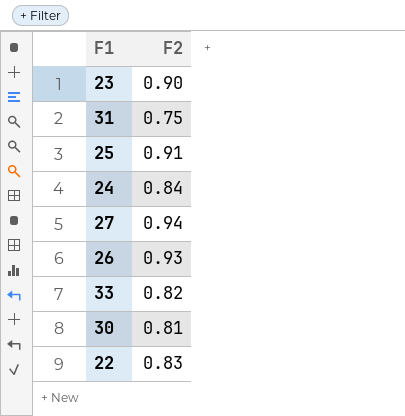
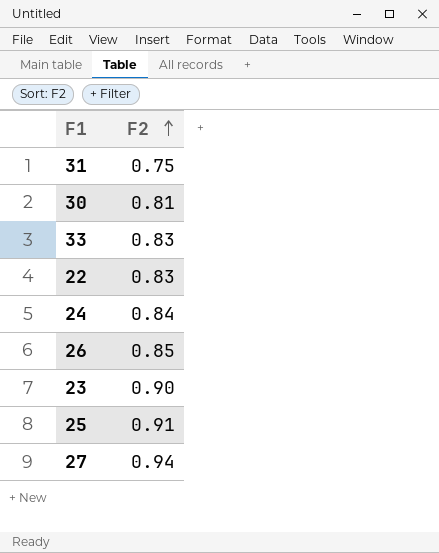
row order: none -> F2 ascending
33 | F2: 0.82 -> 0.83
26 | F2: 0.93 -> 0.85

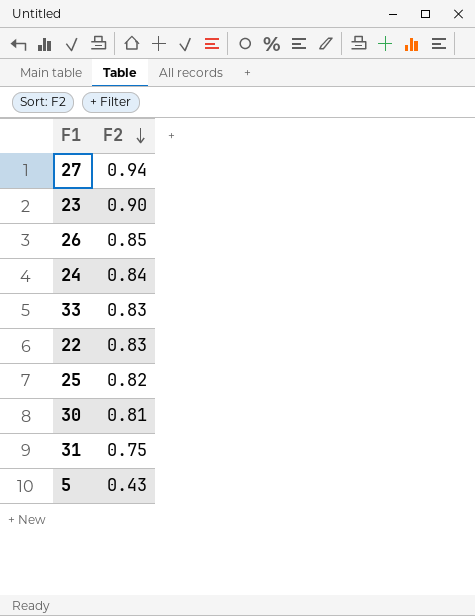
row order: F2 ascending -> F2 descending
25 | F2: 0.91 -> 0.82
row 5: none -> 0.43

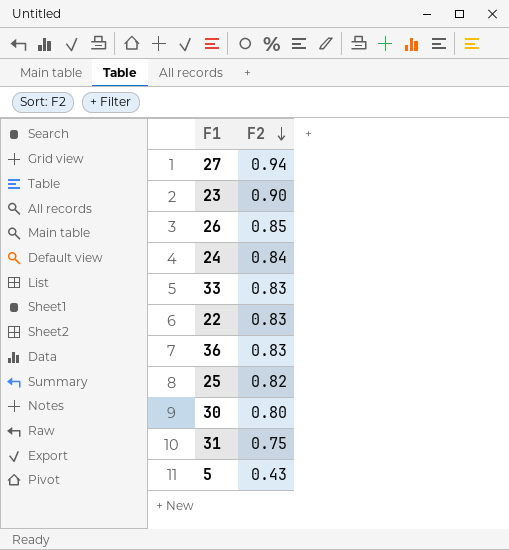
row 36: none -> 0.83
30 | F2: 0.81 -> 0.80

